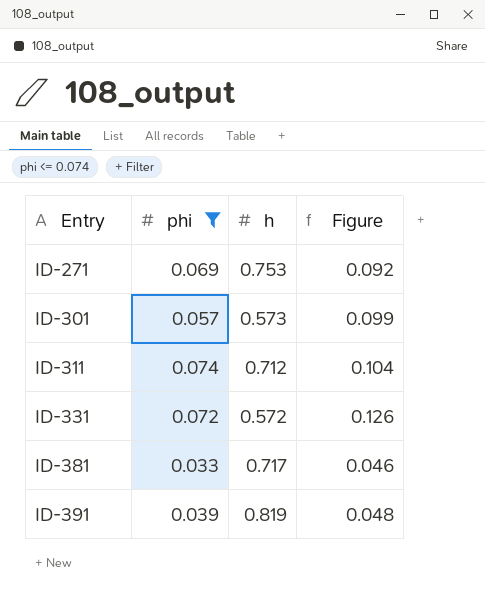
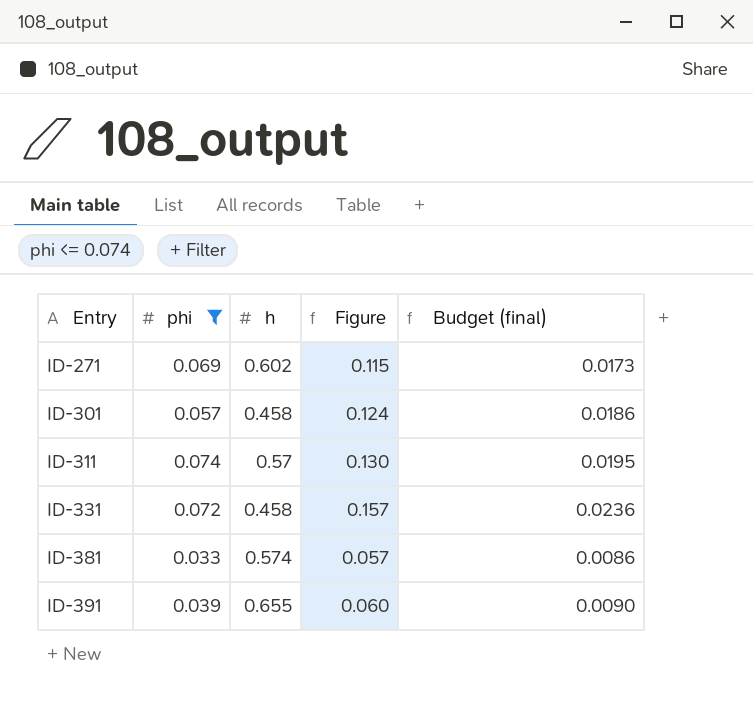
column Budget (final) | formula: none -> [Figure] * 0.15
ID-271 | h: 0.753 -> 0.602
ID-271 | Figure: 0.092 -> 0.115
ID-301 | h: 0.573 -> 0.458
ID-301 | Figure: 0.099 -> 0.124
ID-311 | h: 0.712 -> 0.57
ID-311 | Figure: 0.104 -> 0.130
ID-331 | h: 0.572 -> 0.458
ID-331 | Figure: 0.126 -> 0.157
ID-381 | h: 0.717 -> 0.574
ID-381 | Figure: 0.046 -> 0.057
ID-391 | h: 0.819 -> 0.655
ID-391 | Figure: 0.048 -> 0.060

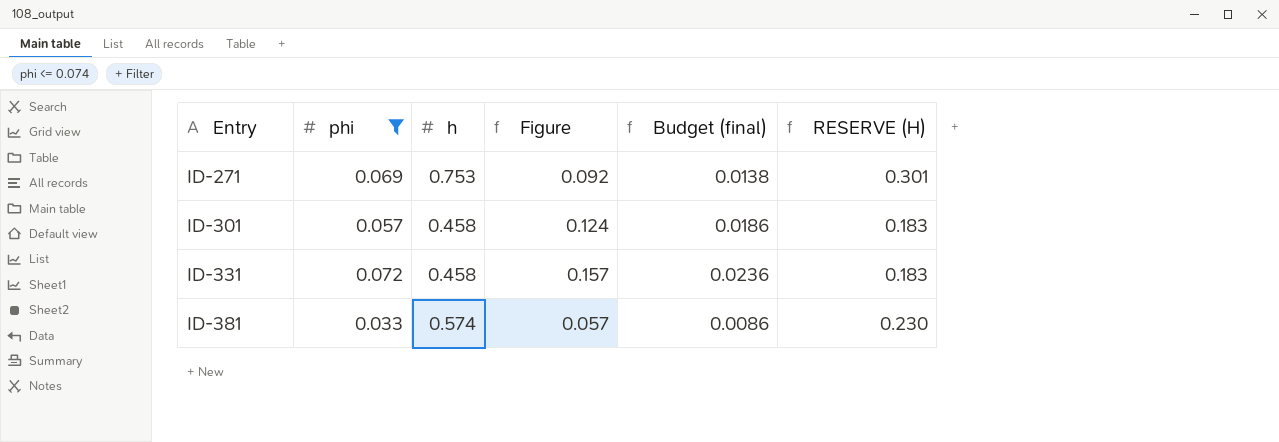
column RESERVE (H) | formula: none -> [h] * 0.4
row ID-311: 0.074 | 0.57 | 0.130 | 0.0195 -> none
row ID-391: 0.039 | 0.655 | 0.060 | 0.0090 -> none
ID-271 | h: 0.602 -> 0.753
ID-271 | Figure: 0.115 -> 0.092
ID-271 | Budget (final): 0.0173 -> 0.0138

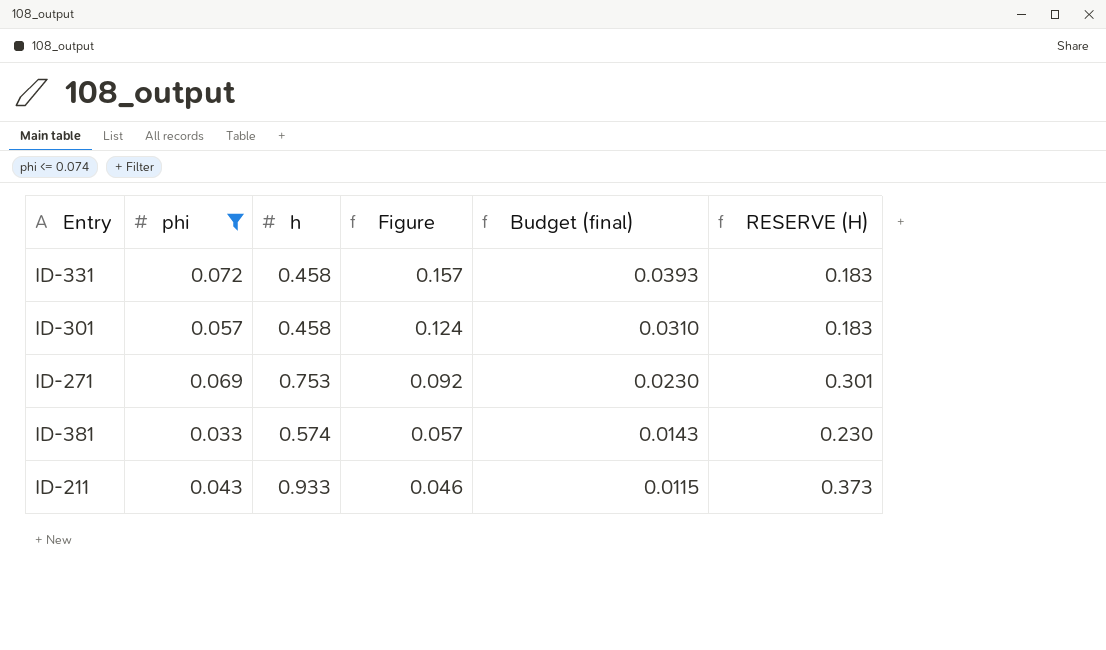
row order: Entry ascending -> Figure descending
column Budget (final) | formula: [Figure] * 0.15 -> [Figure] * 0.25
row ID-211: none -> 0.043 | 0.933 | 0.046 | 0.0115 | 0.373

